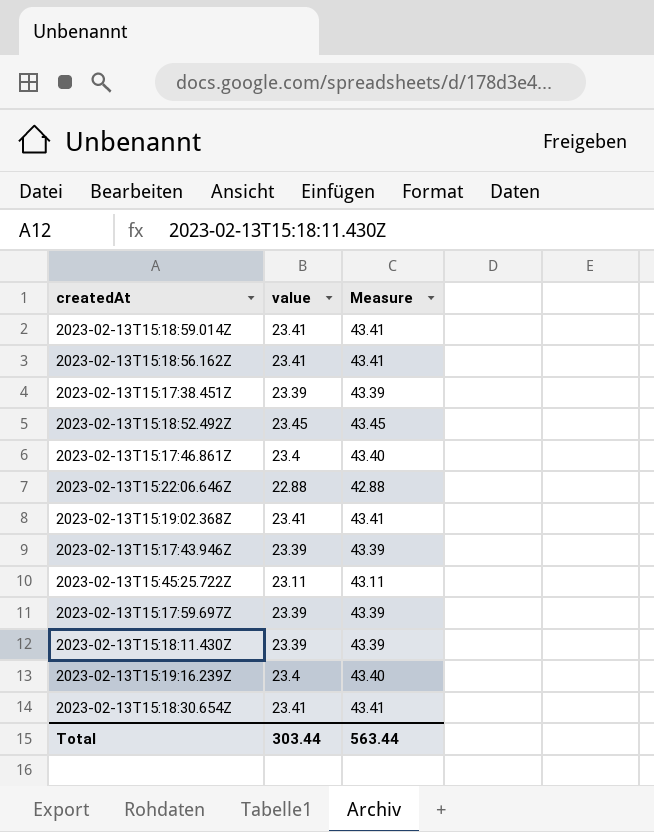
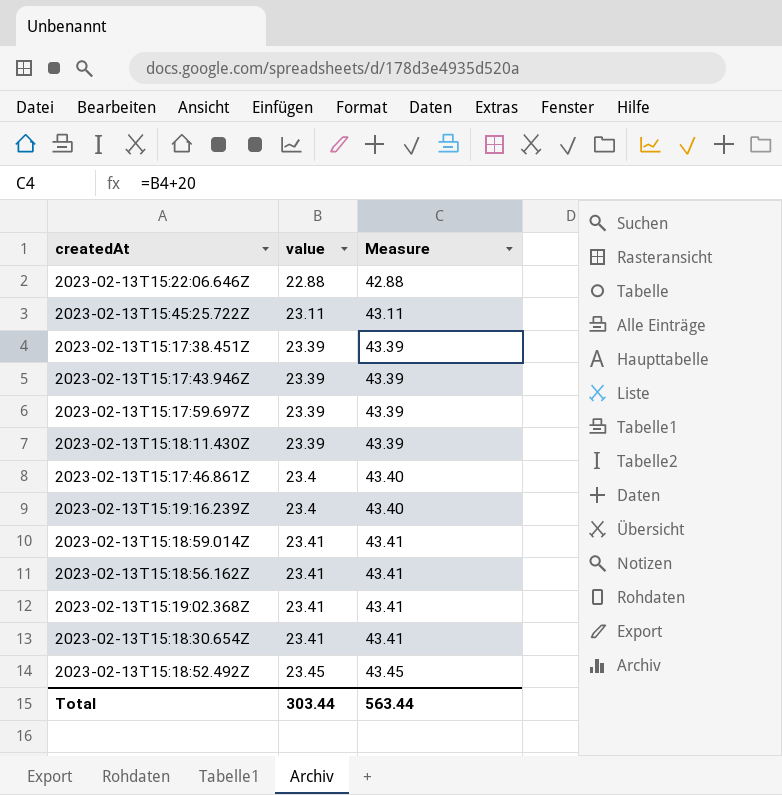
row order: none -> value ascending

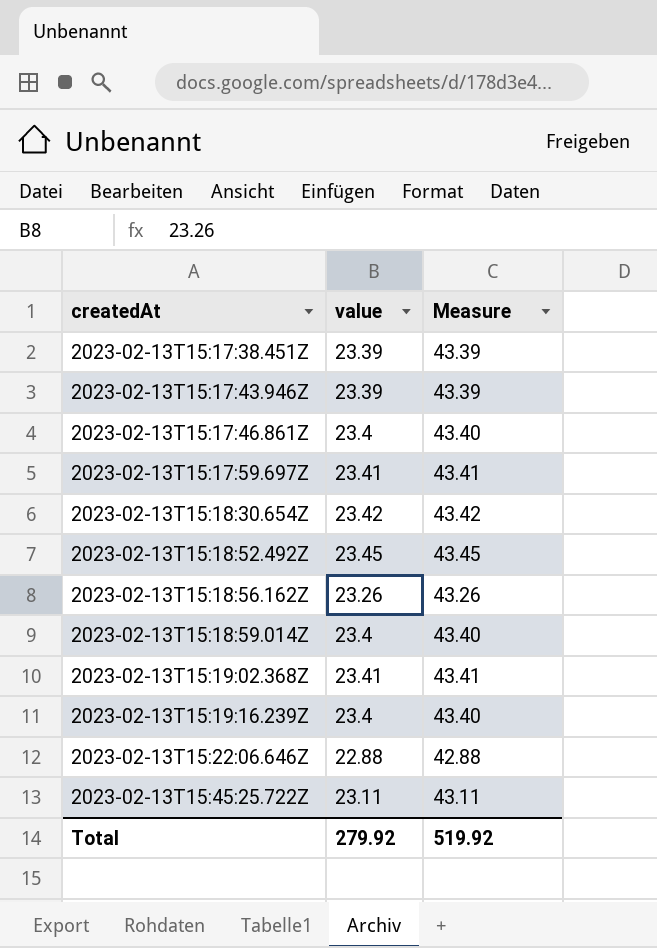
row order: value ascending -> createdAt ascending
row 2023-02-13T15:18:11.430Z: 23.39 | 43.39 -> none
2023-02-13T15:17:59.697Z | value: 23.39 -> 23.41
2023-02-13T15:17:59.697Z | Measure: 43.39 -> 43.41
2023-02-13T15:18:30.654Z | value: 23.41 -> 23.42
2023-02-13T15:18:30.654Z | Measure: 43.41 -> 43.42
2023-02-13T15:18:56.162Z | value: 23.41 -> 23.26
2023-02-13T15:18:56.162Z | Measure: 43.41 -> 43.26
2023-02-13T15:18:59.014Z | value: 23.41 -> 23.4
2023-02-13T15:18:59.014Z | Measure: 43.41 -> 43.40
Total | value: 303.44 -> 279.92
Total | Measure: 563.44 -> 519.92

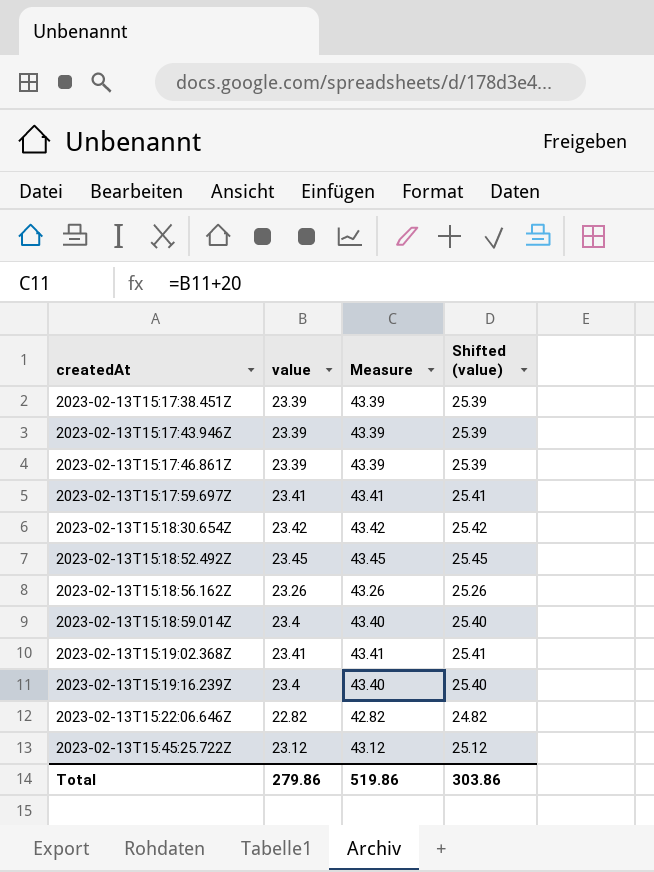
column Shifted (value) | formula: none -> [value] + 2
2023-02-13T15:17:46.861Z | value: 23.4 -> 23.39
2023-02-13T15:17:46.861Z | Measure: 43.40 -> 43.39
2023-02-13T15:22:06.646Z | value: 22.88 -> 22.82
2023-02-13T15:22:06.646Z | Measure: 42.88 -> 42.82
2023-02-13T15:45:25.722Z | value: 23.11 -> 23.12
2023-02-13T15:45:25.722Z | Measure: 43.11 -> 43.12
Total | value: 279.92 -> 279.86
Total | Measure: 519.92 -> 519.86

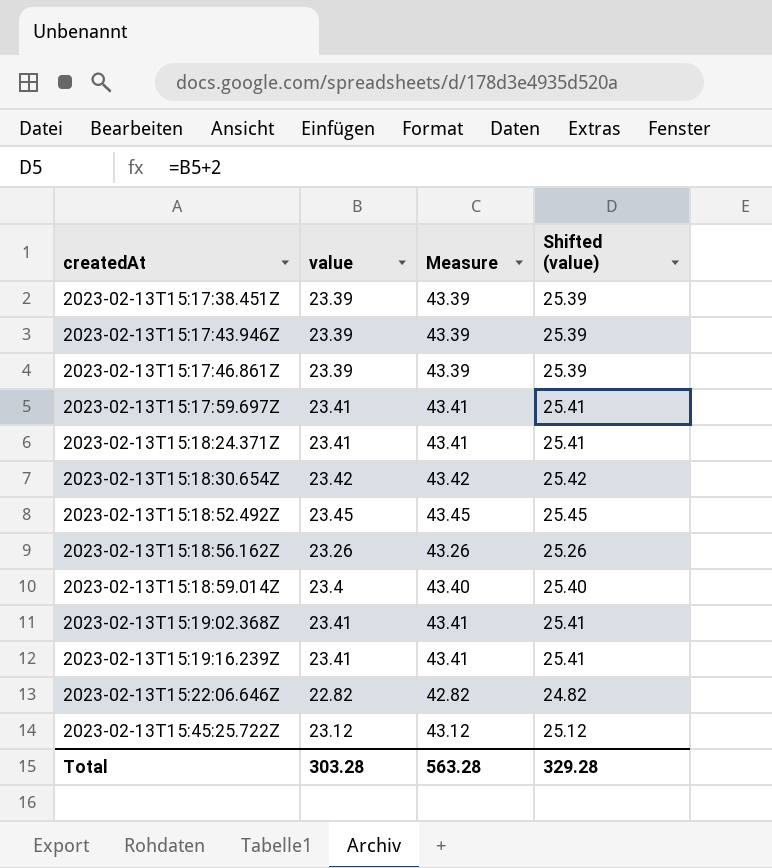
row 2023-02-13T15:18:24.371Z: none -> 23.41 | 43.41 | 25.41
2023-02-13T15:19:16.239Z | value: 23.4 -> 23.41
2023-02-13T15:19:16.239Z | Measure: 43.40 -> 43.41
2023-02-13T15:19:16.239Z | Shifted (value): 25.40 -> 25.41
Total | value: 279.86 -> 303.28
Total | Measure: 519.86 -> 563.28
Total | Shifted (value): 303.86 -> 329.28

